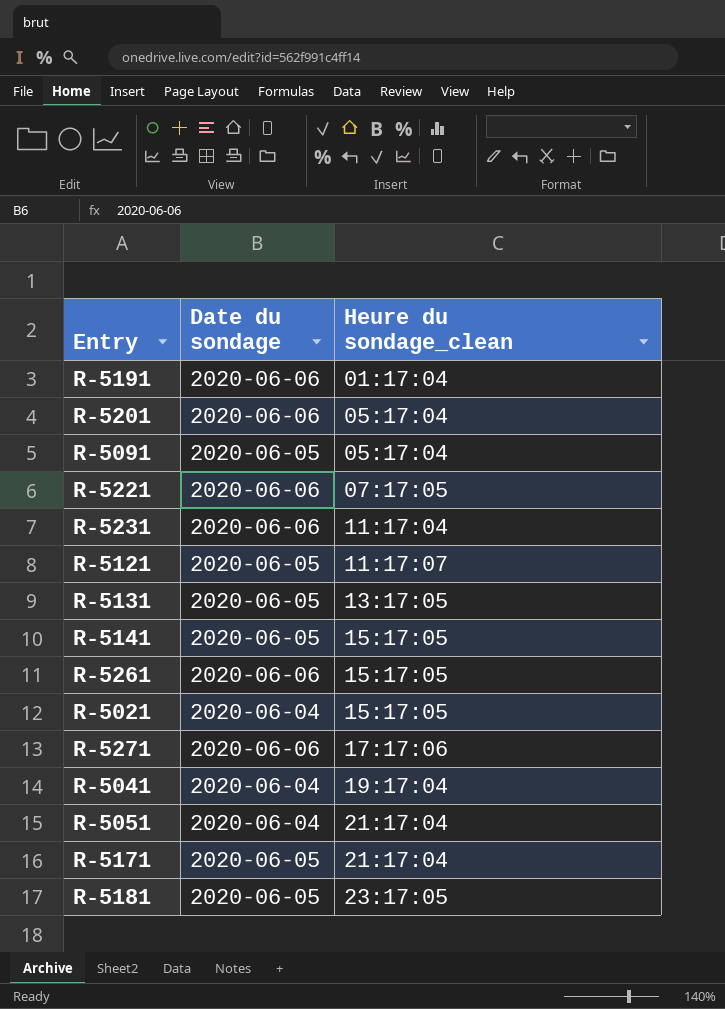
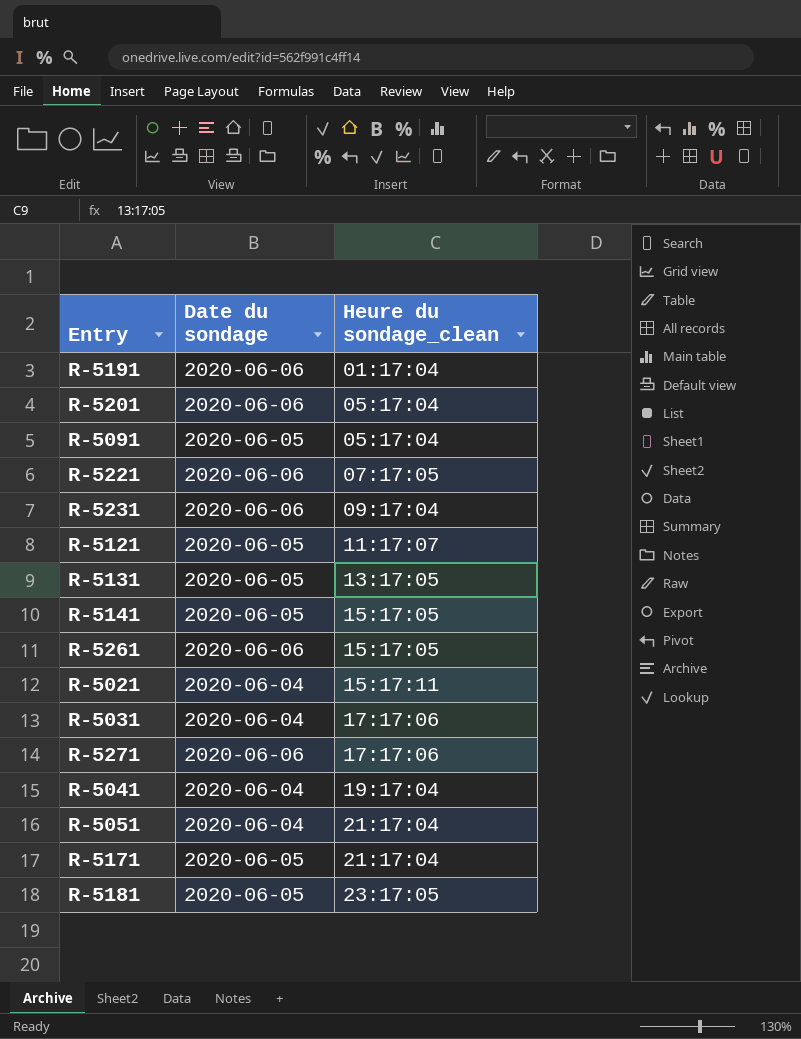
R-5231 | Heure du sondage_clean: 11:17:04 -> 09:17:04
R-5021 | Heure du sondage_clean: 15:17:05 -> 15:17:11
row R-5031: none -> 2020-06-04 | 17:17:06

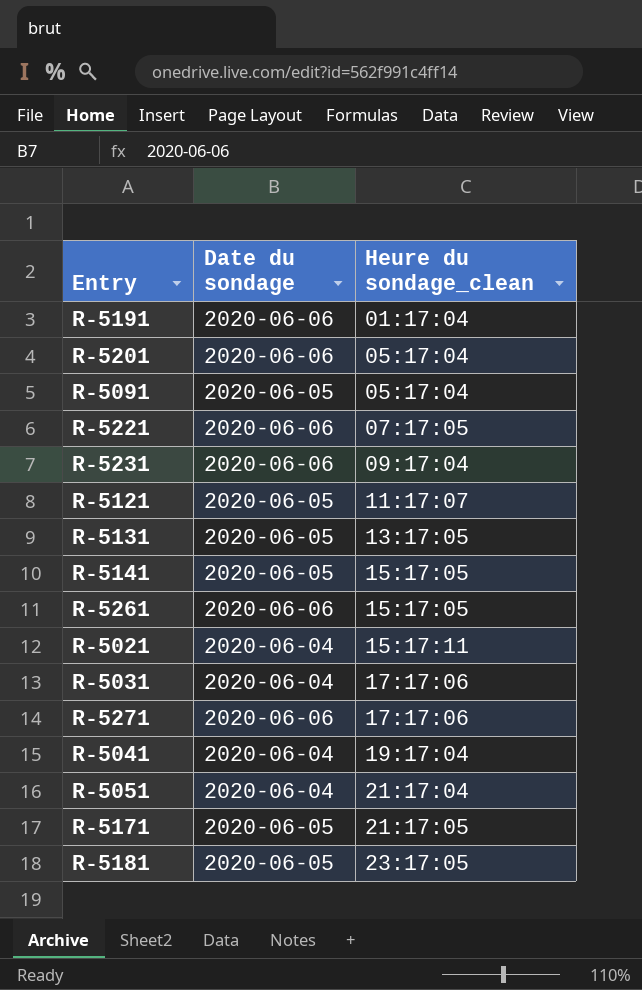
R-5171 | Heure du sondage_clean: 21:17:04 -> 21:17:05

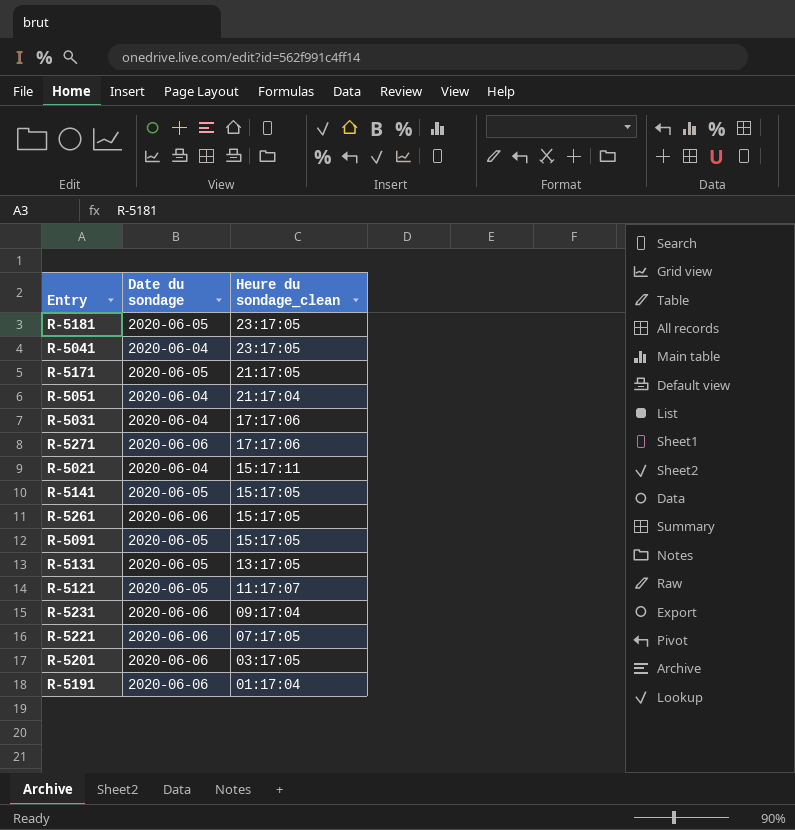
row order: Heure du sondage_clean ascending -> Heure du sondage_clean descending
R-5041 | Heure du sondage_clean: 19:17:04 -> 23:17:05
R-5091 | Heure du sondage_clean: 05:17:04 -> 15:17:05
R-5201 | Heure du sondage_clean: 05:17:04 -> 03:17:05

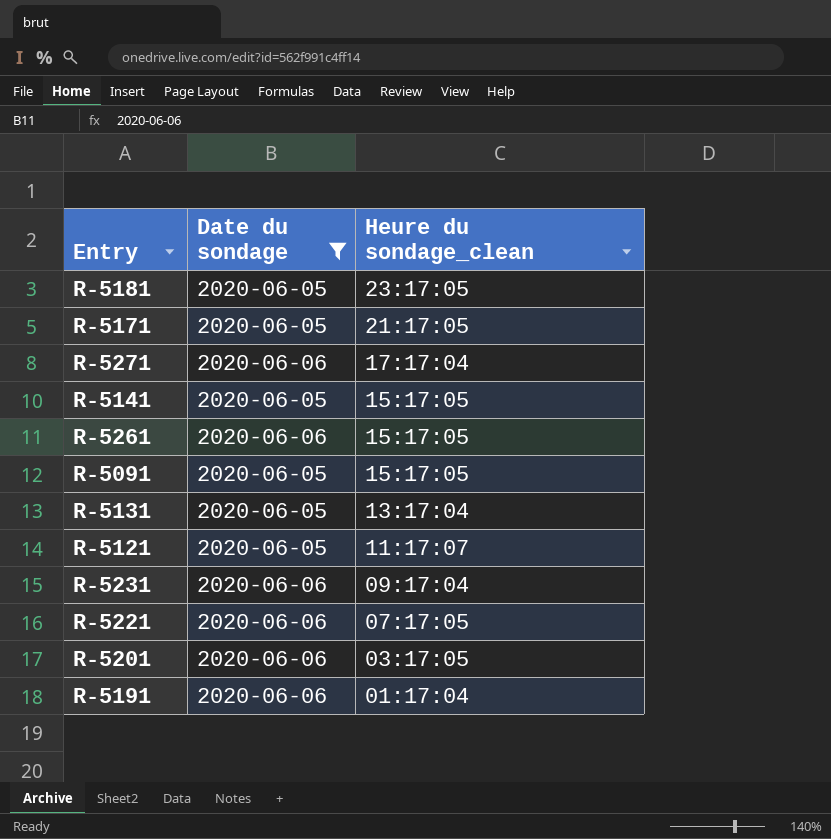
filter: none -> Date du sondage != 2020-06-04
R-5271 | Heure du sondage_clean: 17:17:06 -> 17:17:04
R-5131 | Heure du sondage_clean: 13:17:05 -> 13:17:04

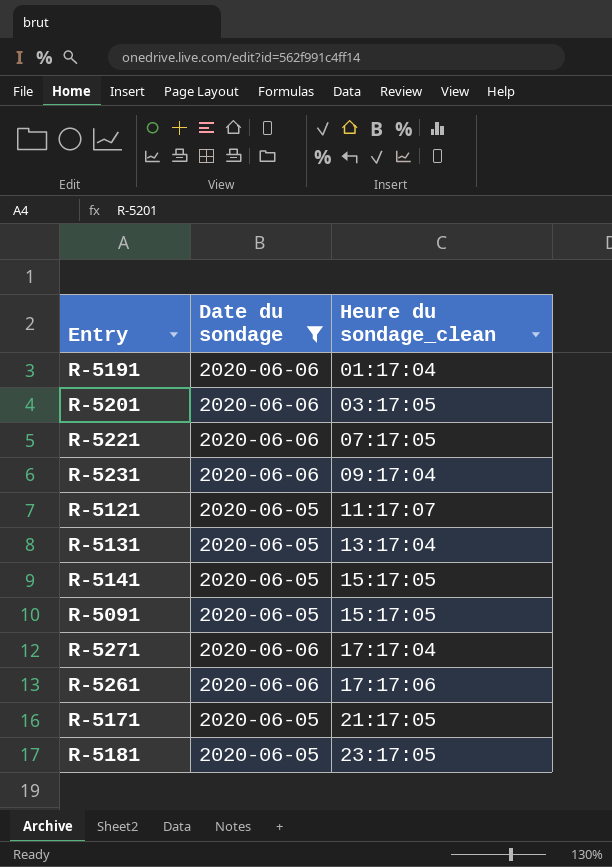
row order: Heure du sondage_clean descending -> Heure du sondage_clean ascending
R-5261 | Heure du sondage_clean: 15:17:05 -> 17:17:06

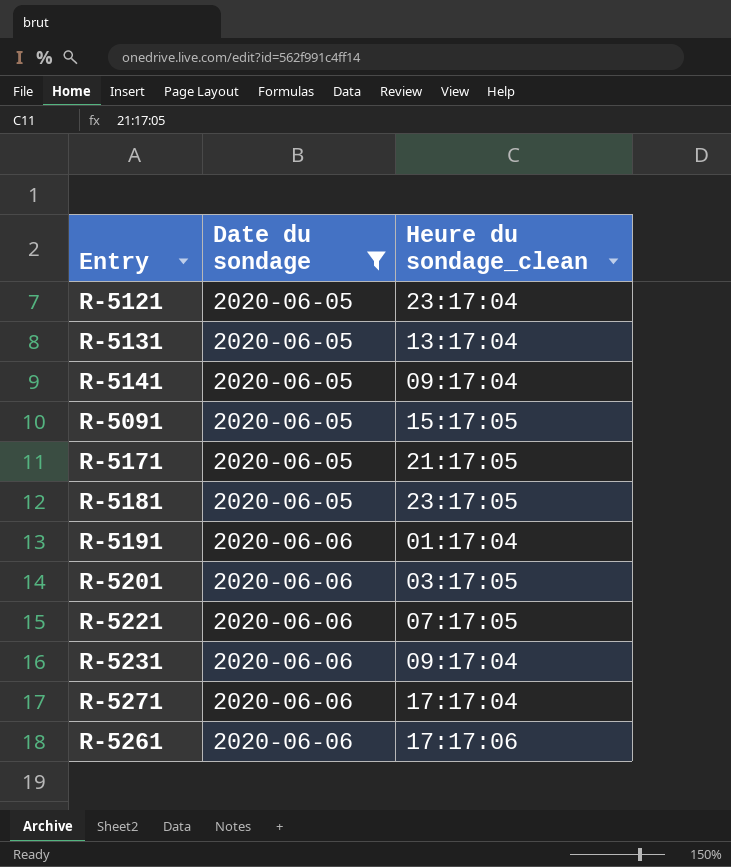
row order: Heure du sondage_clean ascending -> Date du sondage ascending
R-5121 | Heure du sondage_clean: 11:17:07 -> 23:17:04
R-5141 | Heure du sondage_clean: 15:17:05 -> 09:17:04

